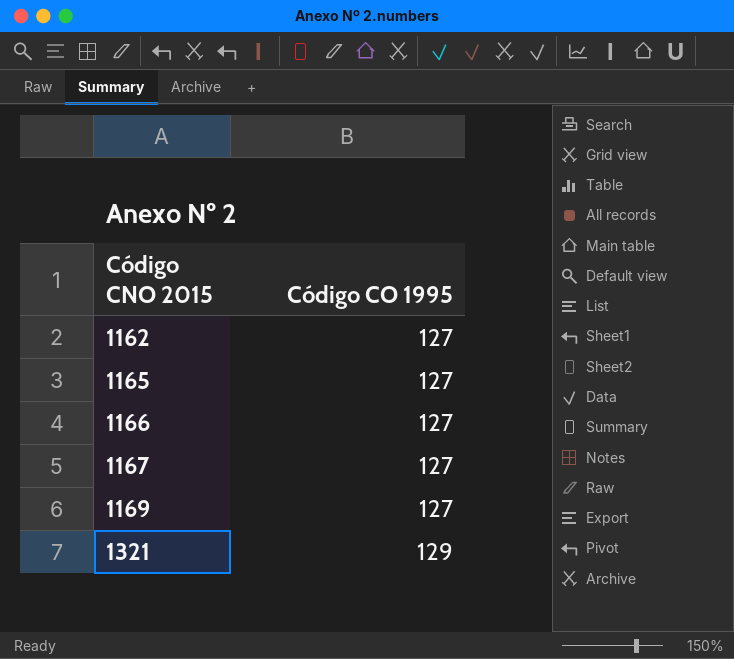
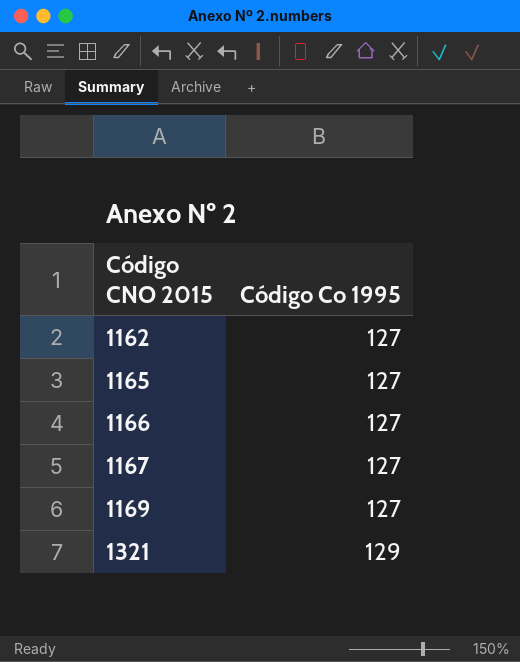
column name: Código CO 1995 -> Código Co 1995

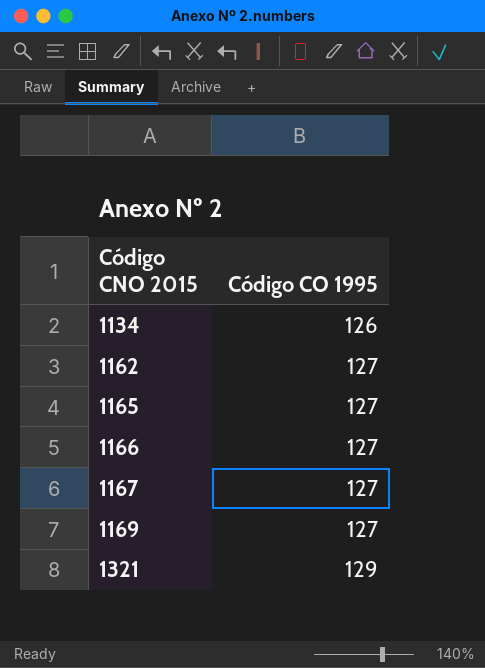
column name: Código Co 1995 -> Código CO 1995
row 1134: none -> 126

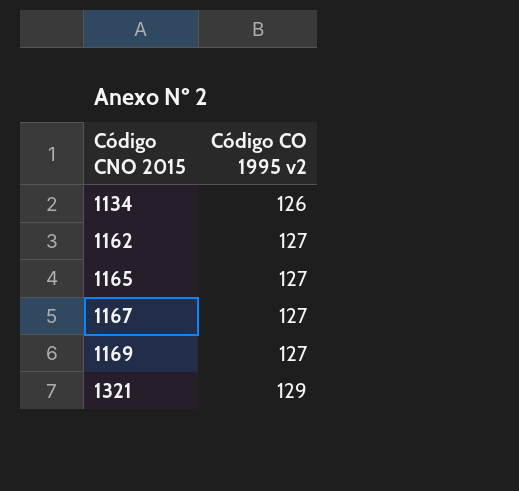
column name: Código CO 1995 -> Código CO 1995 v2
row 1166: 127 -> none

